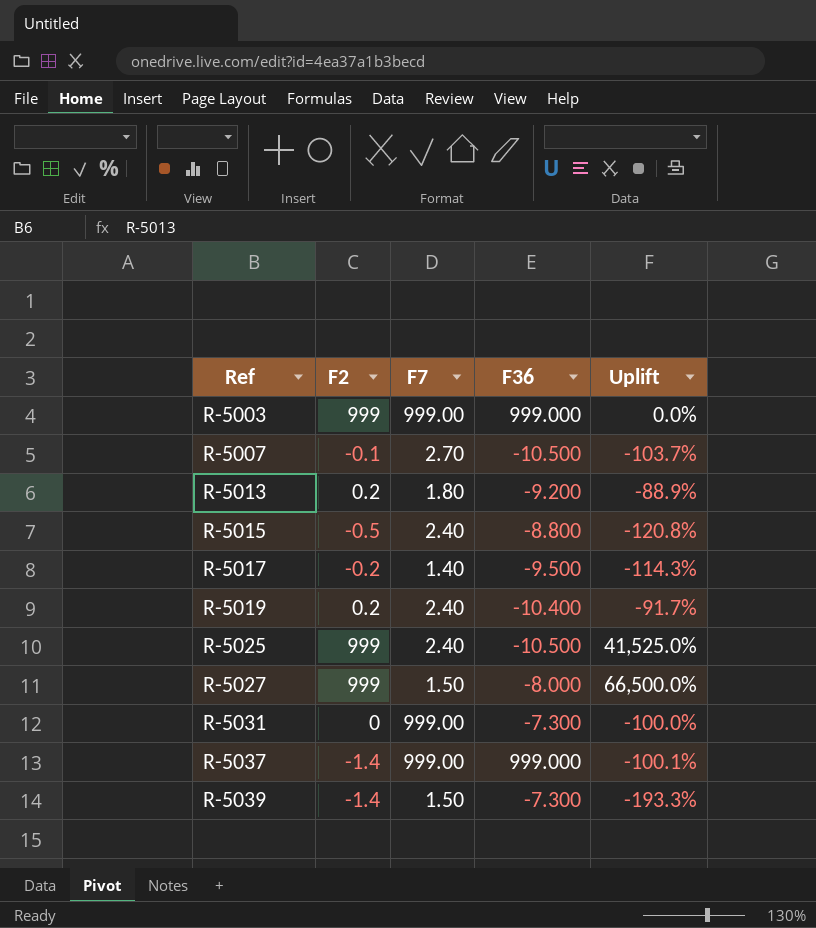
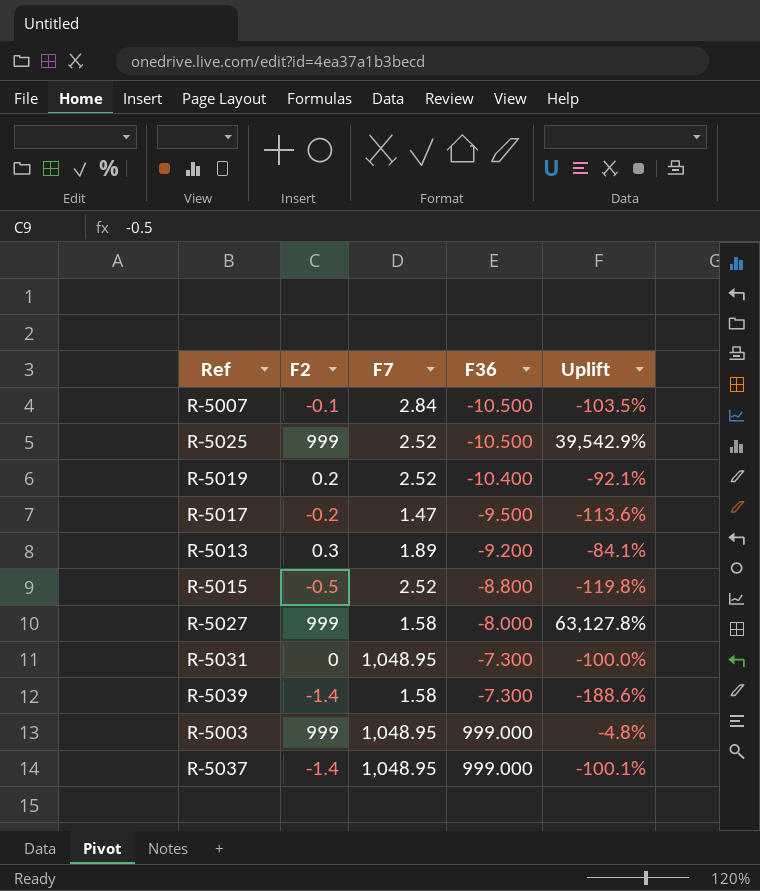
row order: Ref ascending -> F36 ascending
R-5007 | F7: 2.70 -> 2.84
R-5007 | Uplift: -103.7% -> -103.5%
R-5025 | F7: 2.40 -> 2.52
R-5025 | Uplift: 41,525.0% -> 39,542.9%
R-5019 | F7: 2.40 -> 2.52
R-5019 | Uplift: -91.7% -> -92.1%
R-5017 | F7: 1.40 -> 1.47
R-5017 | Uplift: -114.3% -> -113.6%
R-5013 | F2: 0.2 -> 0.3
R-5013 | F7: 1.80 -> 1.89
R-5013 | Uplift: -88.9% -> -84.1%
R-5015 | F7: 2.40 -> 2.52
R-5015 | Uplift: -120.8% -> -119.8%
R-5027 | F7: 1.50 -> 1.58
R-5027 | Uplift: 66,500.0% -> 63,127.8%
R-5031 | F7: 999.00 -> 1,048.95
R-5039 | F7: 1.50 -> 1.58
R-5039 | Uplift: -193.3% -> -188.6%
R-5003 | F7: 999.00 -> 1,048.95
R-5003 | Uplift: 0.0% -> -4.8%
R-5037 | F7: 999.00 -> 1,048.95

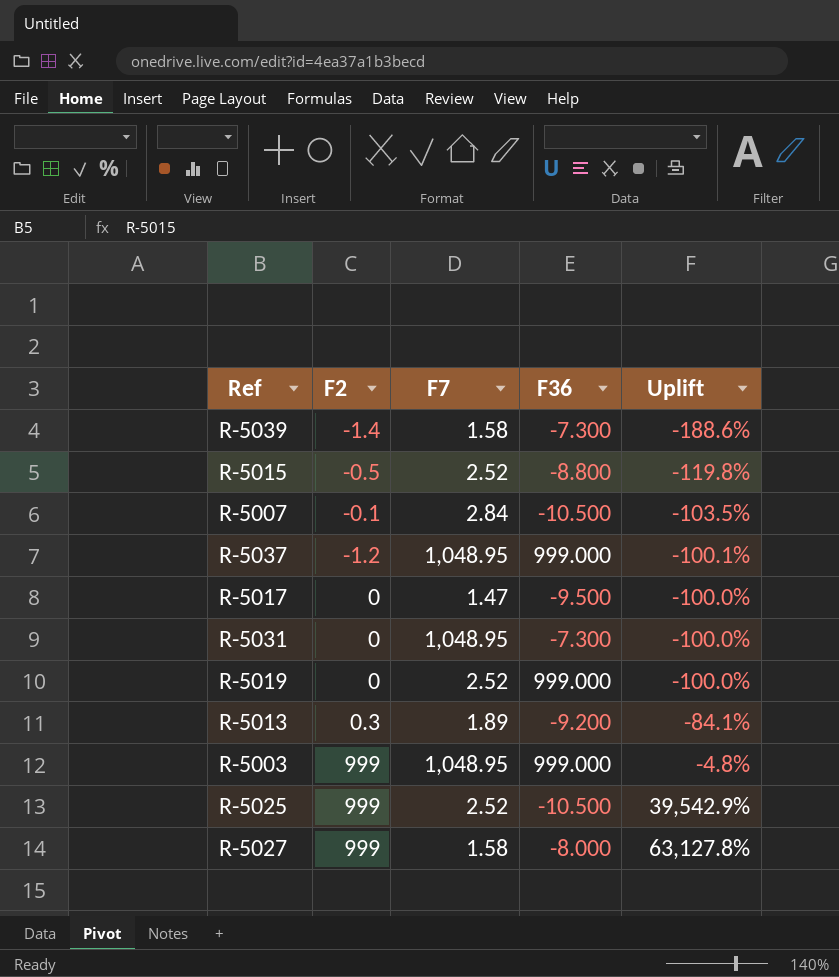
row order: F36 ascending -> Uplift ascending
R-5037 | F2: -1.4 -> -1.2
R-5017 | F2: -0.2 -> 0
R-5017 | Uplift: -113.6% -> -100.0%
R-5019 | F2: 0.2 -> 0
R-5019 | F36: -10.400 -> 999.000
R-5019 | Uplift: -92.1% -> -100.0%

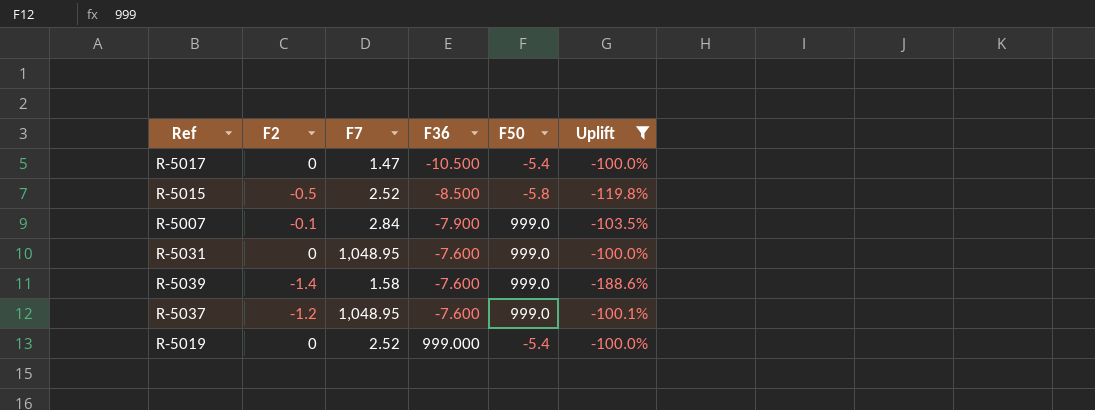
filter: none -> Uplift <= -100.0%
row order: Uplift ascending -> F36 ascending
column F50 | position: none -> 5
R-5017 | F36: -9.500 -> -10.500
R-5015 | F36: -8.800 -> -8.500
R-5007 | F36: -10.500 -> -7.900
R-5031 | F36: -7.300 -> -7.600
R-5039 | F36: -7.300 -> -7.600
R-5037 | F36: 999.000 -> -7.600

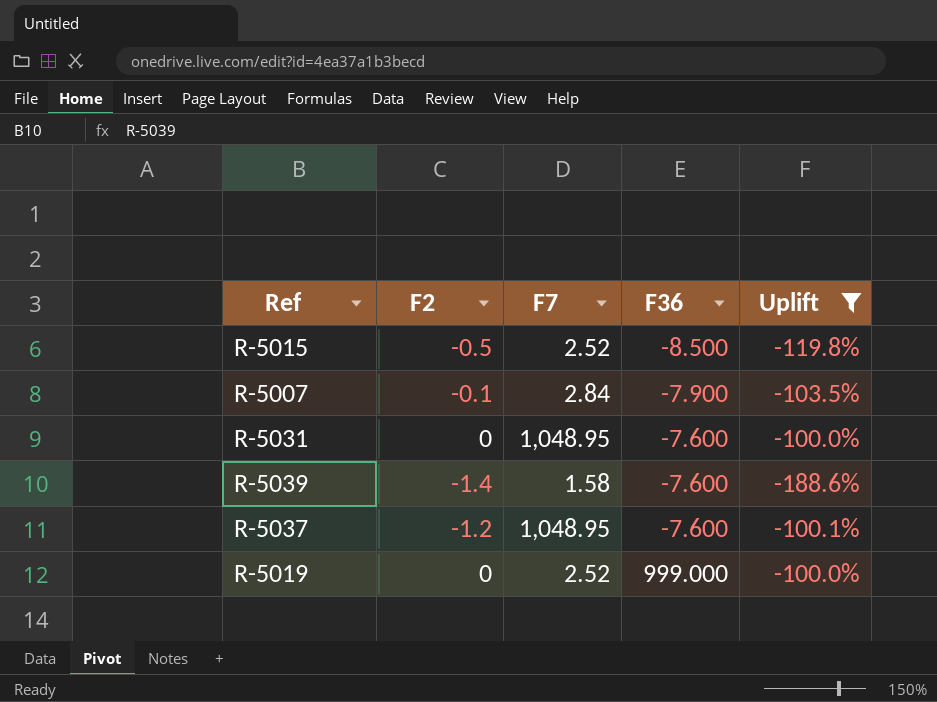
column F50 | position: 5 -> none
row R-5017: 0 | 1.47 | -10.500 | -5.4 | -100.0% -> none

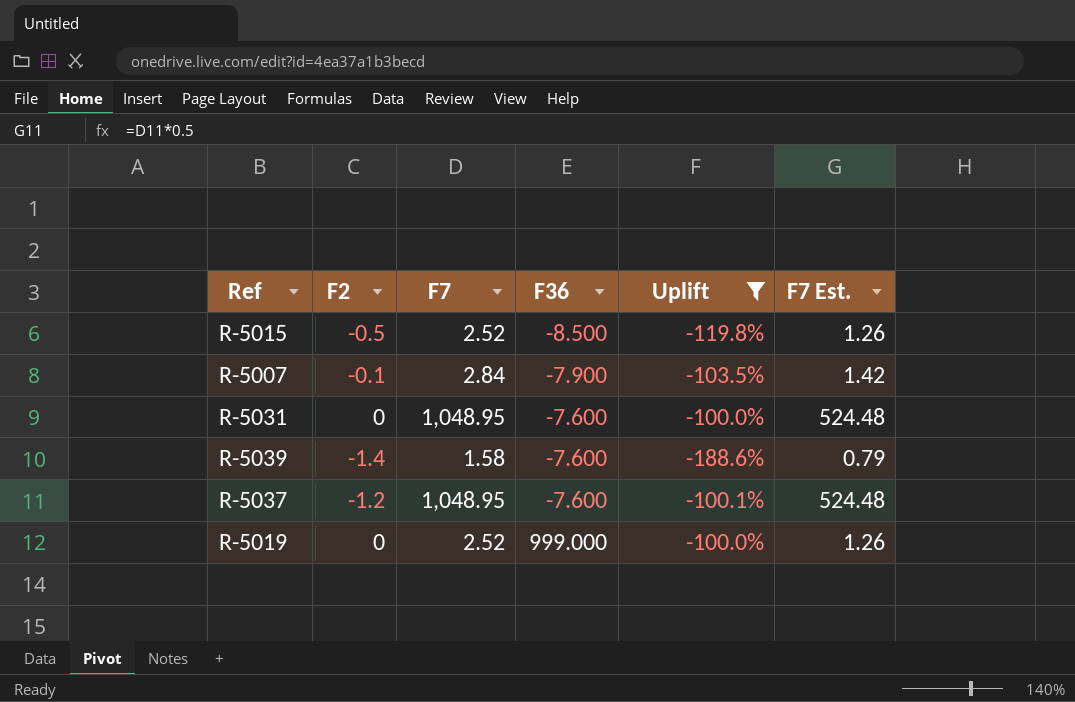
column F7 Est. | formula: none -> [F7] * 0.5

